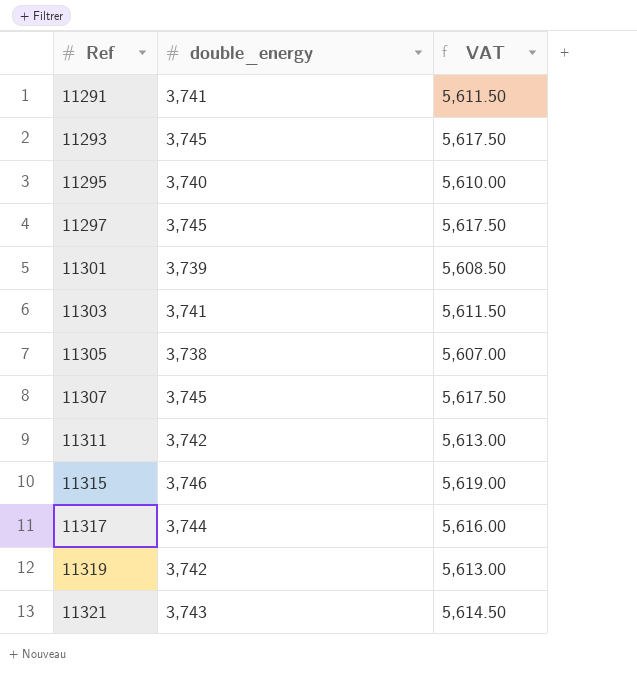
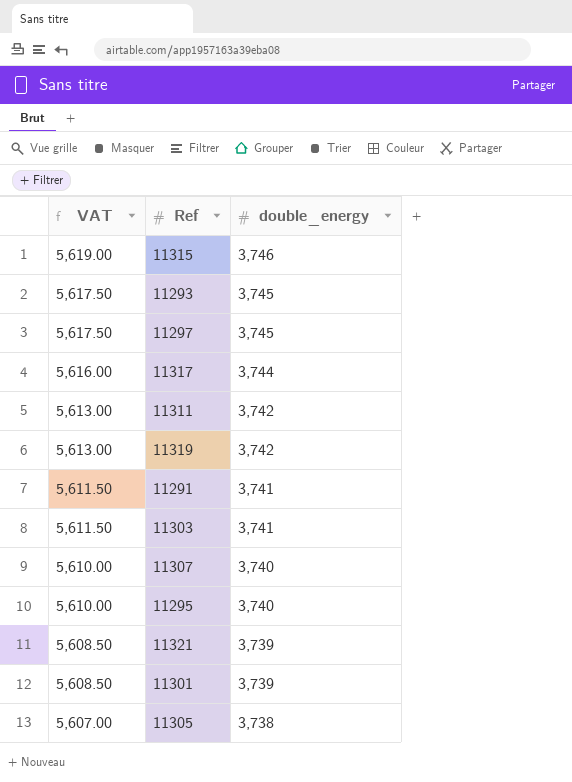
row order: Ref ascending -> VAT descending
column VAT | position: 3 -> 1
11307 | VAT: 5,617.50 -> 5,610.00
11307 | double_energy: 3,745 -> 3,740
11321 | VAT: 5,614.50 -> 5,608.50
11321 | double_energy: 3,743 -> 3,739

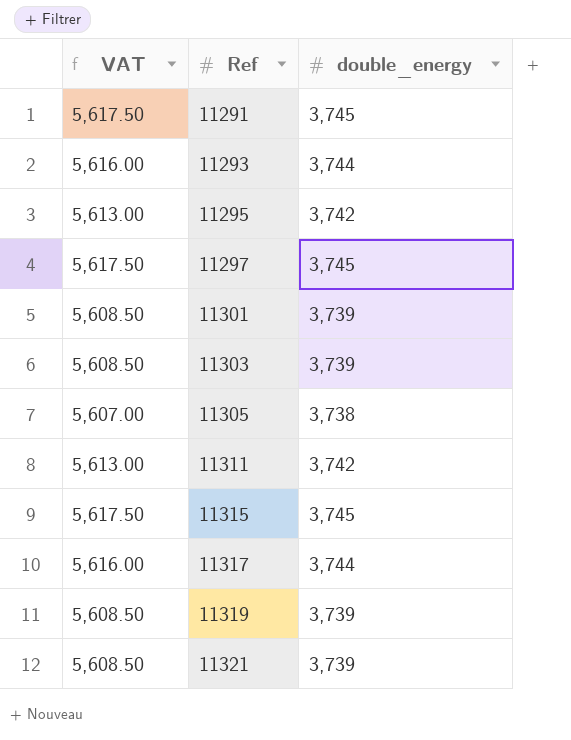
row order: VAT descending -> Ref ascending
row 11307: 5,610.00 | 3,740 -> none
11291 | VAT: 5,611.50 -> 5,617.50
11291 | double_energy: 3,741 -> 3,745
11293 | VAT: 5,617.50 -> 5,616.00
11293 | double_energy: 3,745 -> 3,744
11295 | VAT: 5,610.00 -> 5,613.00
11295 | double_energy: 3,740 -> 3,742
11303 | VAT: 5,611.50 -> 5,608.50
11303 | double_energy: 3,741 -> 3,739
11315 | VAT: 5,619.00 -> 5,617.50
11315 | double_energy: 3,746 -> 3,745
11319 | VAT: 5,613.00 -> 5,608.50
11319 | double_energy: 3,742 -> 3,739

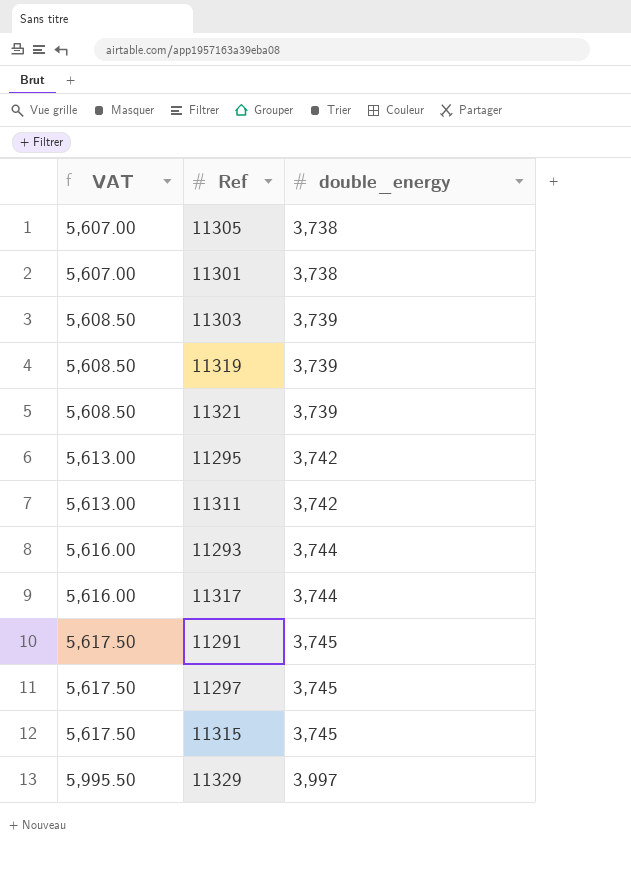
row order: Ref ascending -> VAT ascending
11301 | VAT: 5,608.50 -> 5,607.00
11301 | double_energy: 3,739 -> 3,738
row 11329: none -> 5,995.50 | 3,997

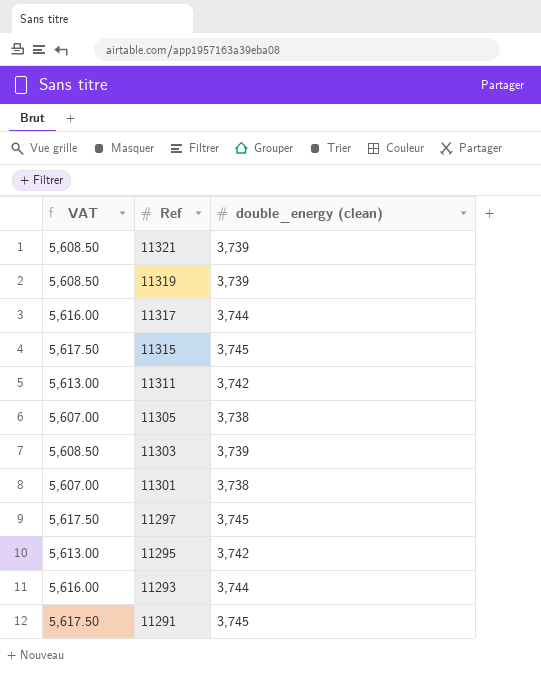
row order: VAT ascending -> Ref descending
column name: double_energy -> double_energy (clean)
row 11329: 5,995.50 | 3,997 -> none

